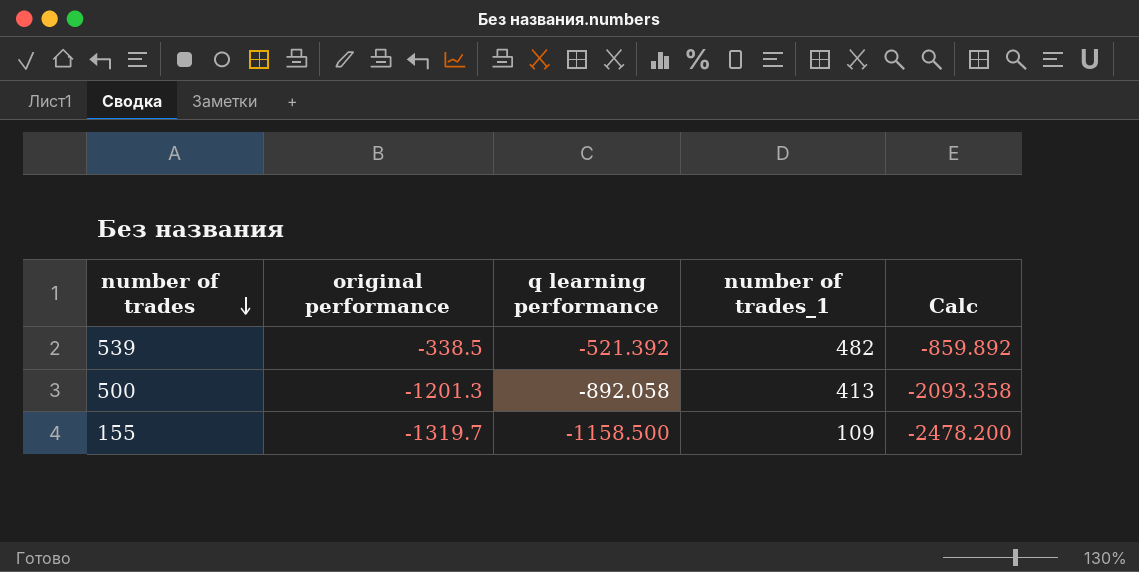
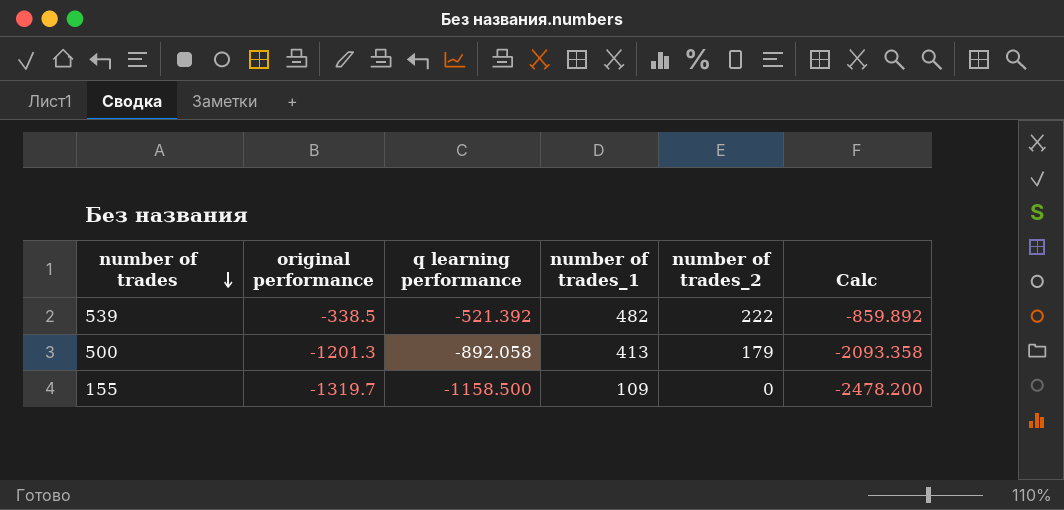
column number of trades_2 | position: none -> 5

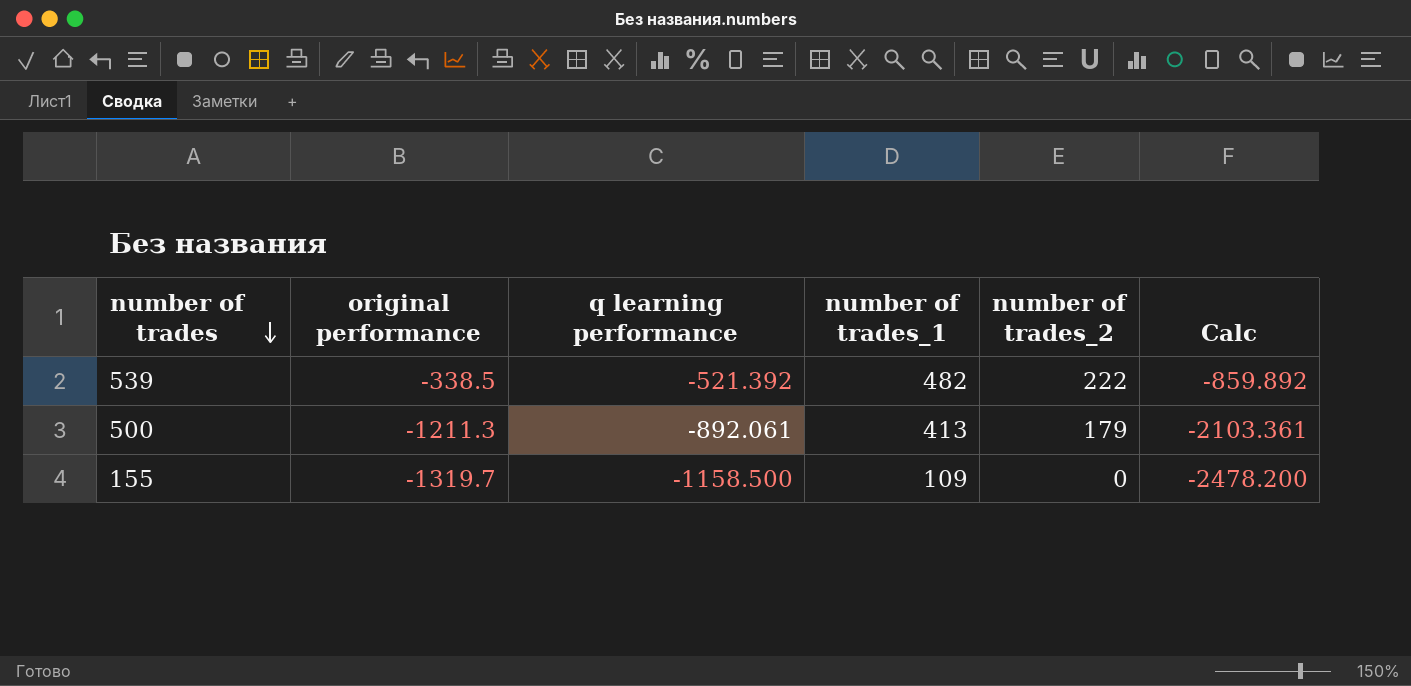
500 | original performance: -1201.3 -> -1211.3
500 | q learning performance: -892.058 -> -892.061
500 | Calc: -2093.358 -> -2103.361

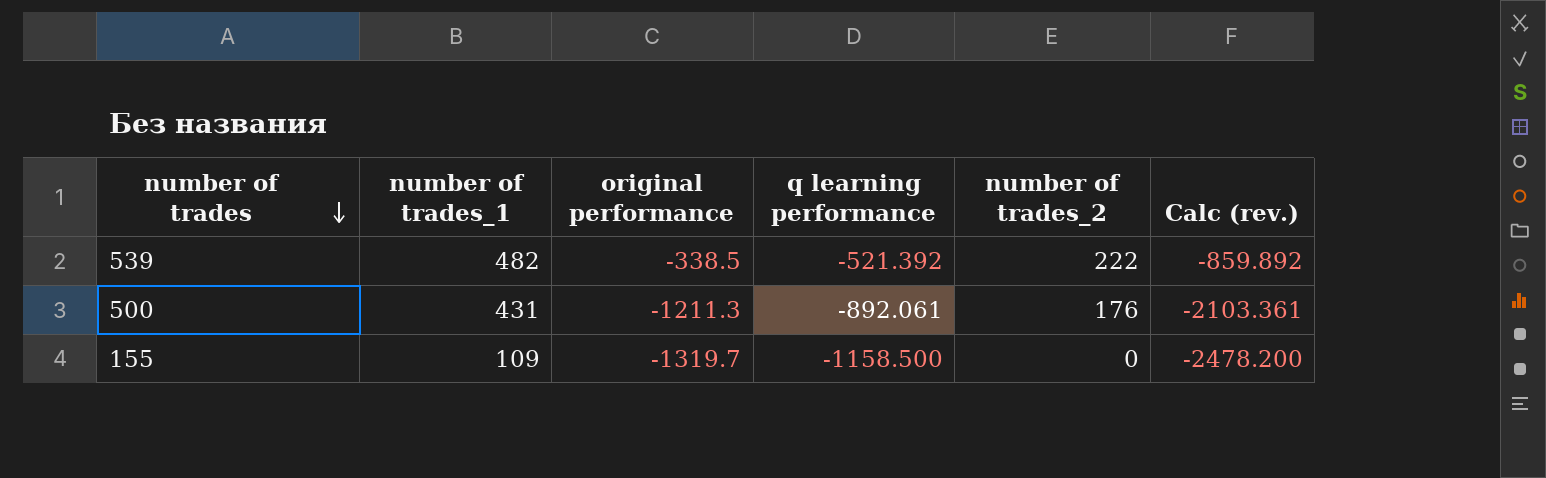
column number of trades_1 | position: 4 -> 2
column name: Calc -> Calc (rev.)
500 | number of trades_1: 413 -> 431
500 | number of trades_2: 179 -> 176

